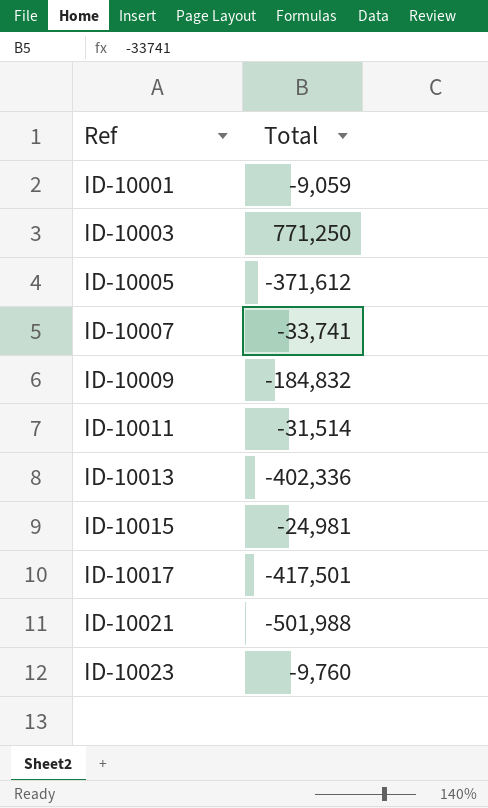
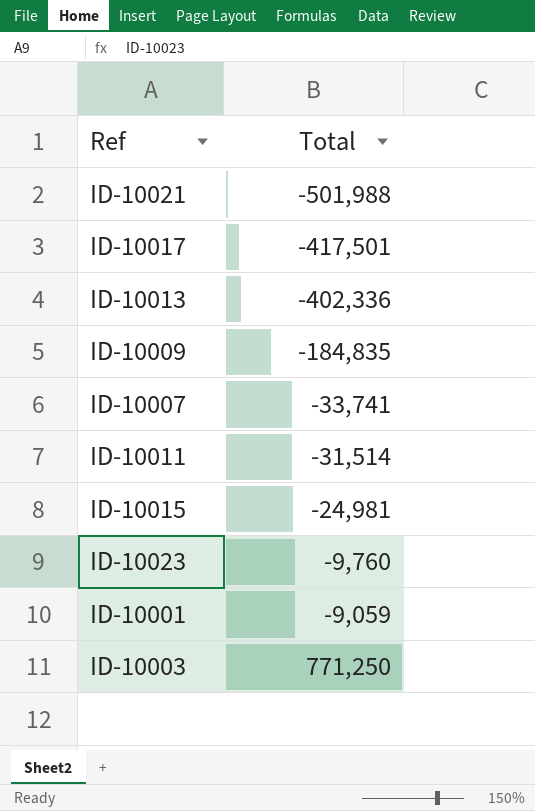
row order: Ref ascending -> Total ascending
row ID-10005: -371,612 -> none
ID-10009 | Total: -184,832 -> -184,835

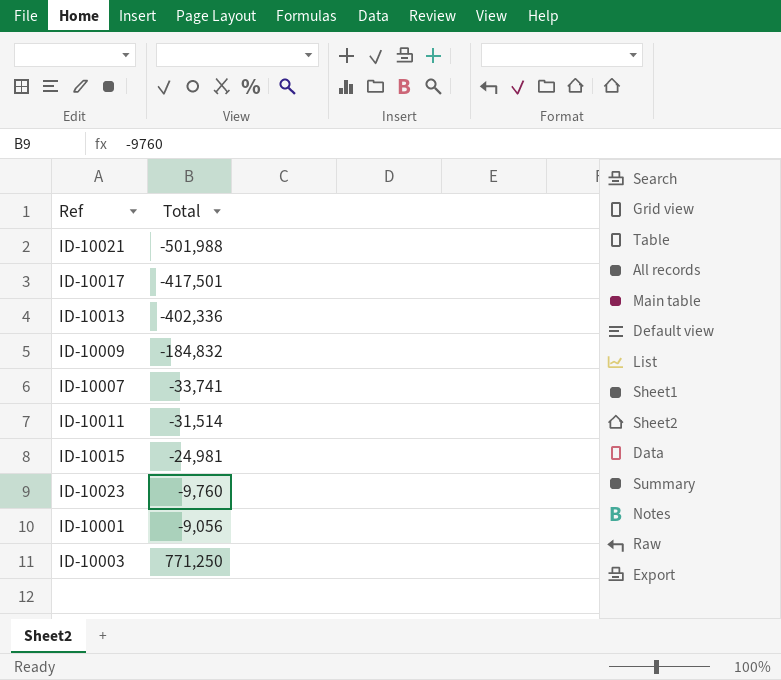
ID-10009 | Total: -184,835 -> -184,832
ID-10001 | Total: -9,059 -> -9,056

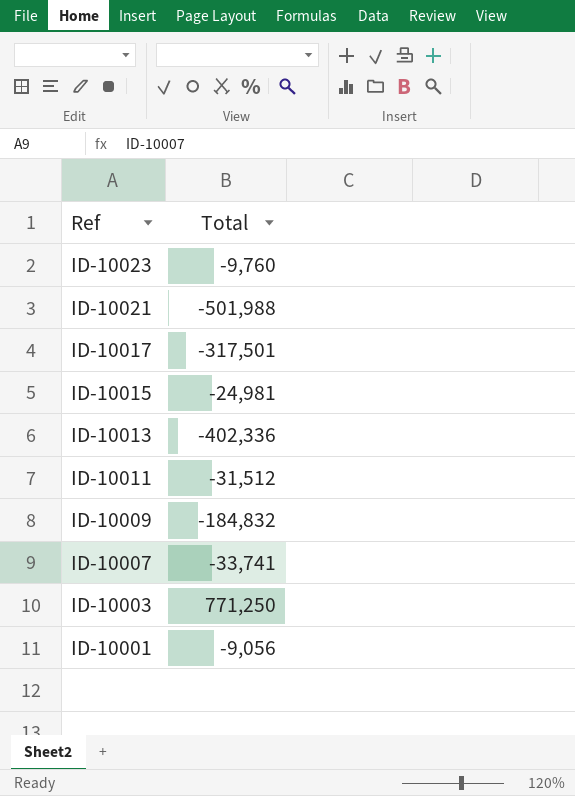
row order: Total ascending -> Ref descending
ID-10017 | Total: -417,501 -> -317,501
ID-10011 | Total: -31,514 -> -31,512

